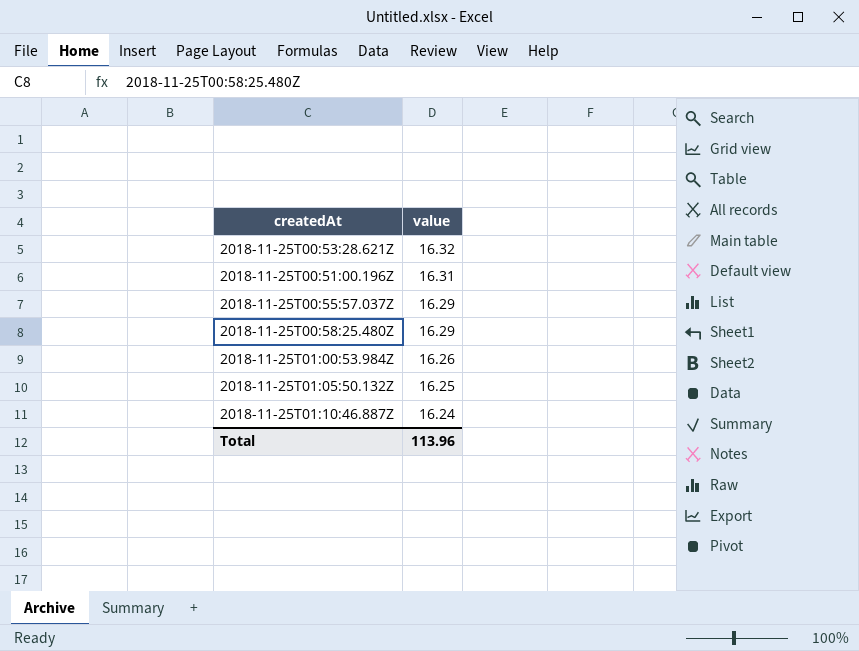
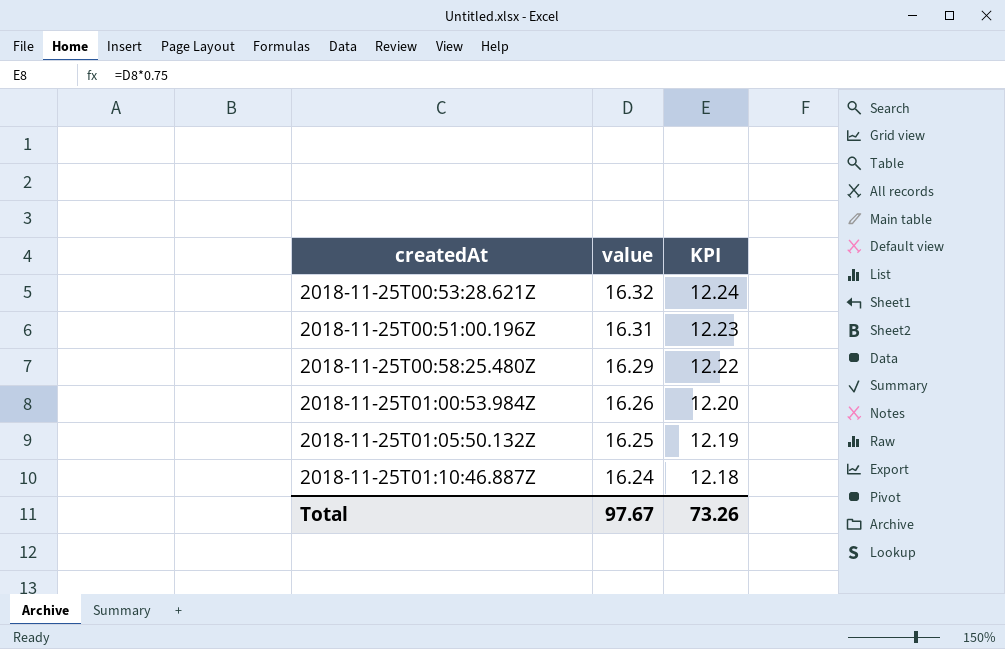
column KPI | formula: none -> [value] * 0.75
row 2018-11-25T00:55:57.037Z: 16.29 -> none
Total | value: 113.96 -> 97.67

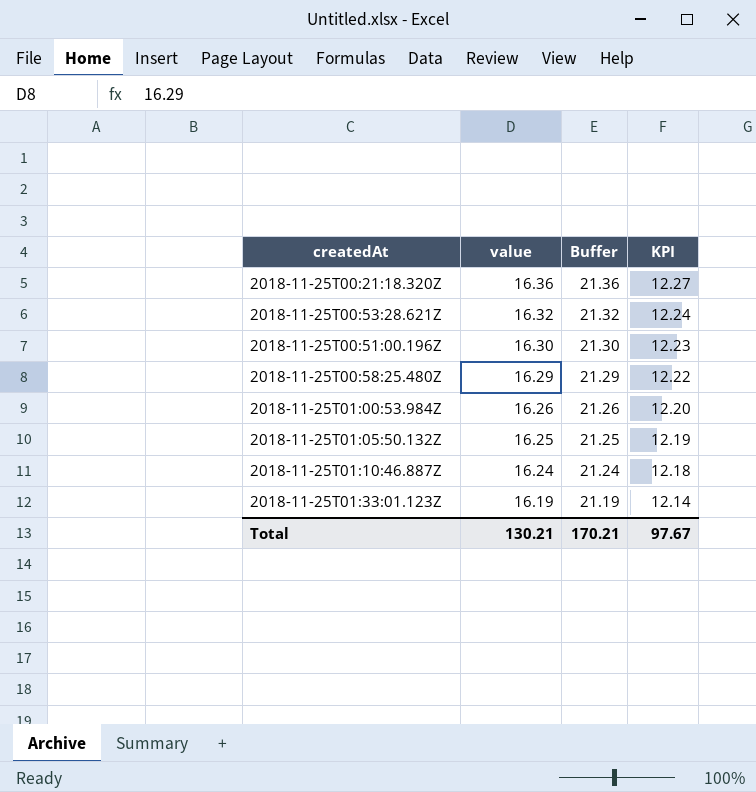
column Buffer | formula: none -> [value] + 5
row 2018-11-25T00:21:18.320Z: none -> 16.36 | 21.36 | 12.27
2018-11-25T00:51:00.196Z | value: 16.31 -> 16.30
row 2018-11-25T01:33:01.123Z: none -> 16.19 | 21.19 | 12.14
Total | value: 97.67 -> 130.21
Total | KPI: 73.26 -> 97.67

